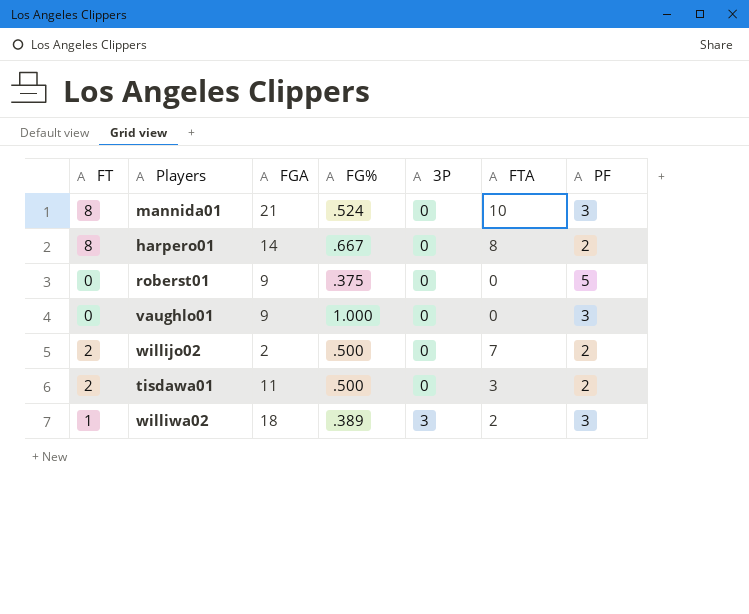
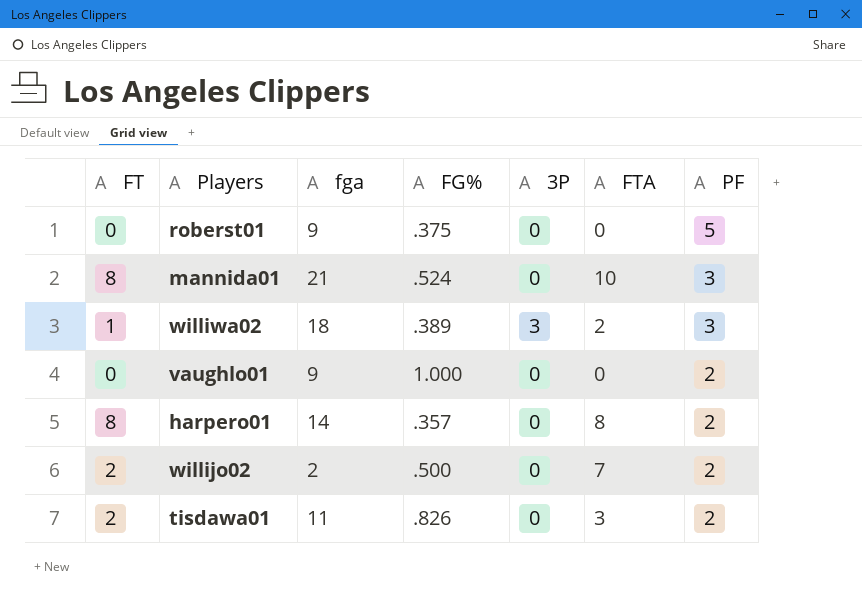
row order: 3P ascending -> PF descending
column name: FGA -> fga
vaughlo01 | PF: 3 -> 2
harpero01 | FG%: .667 -> .357
tisdawa01 | FG%: .500 -> .826

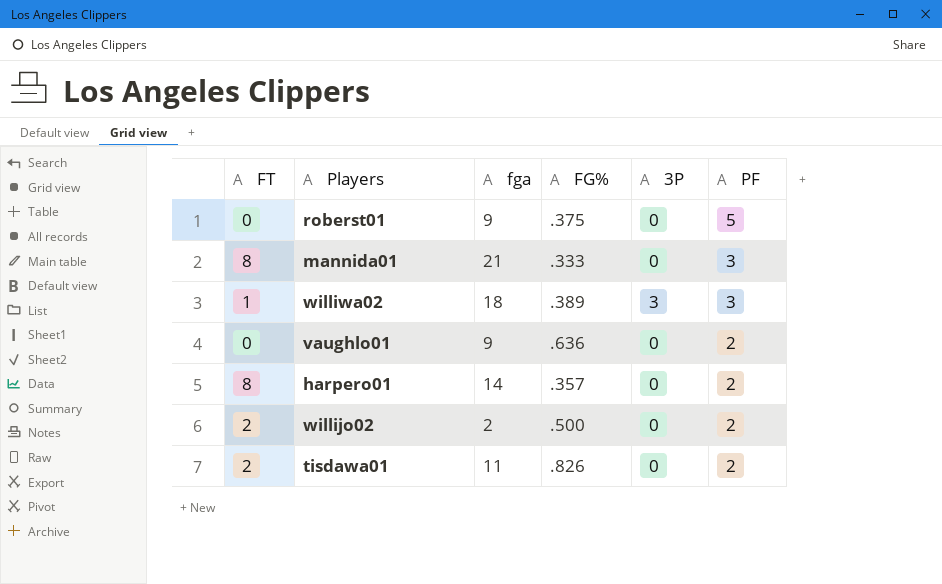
column FTA | position: 6 -> none
mannida01 | FG%: .524 -> .333
vaughlo01 | FG%: 1.000 -> .636

